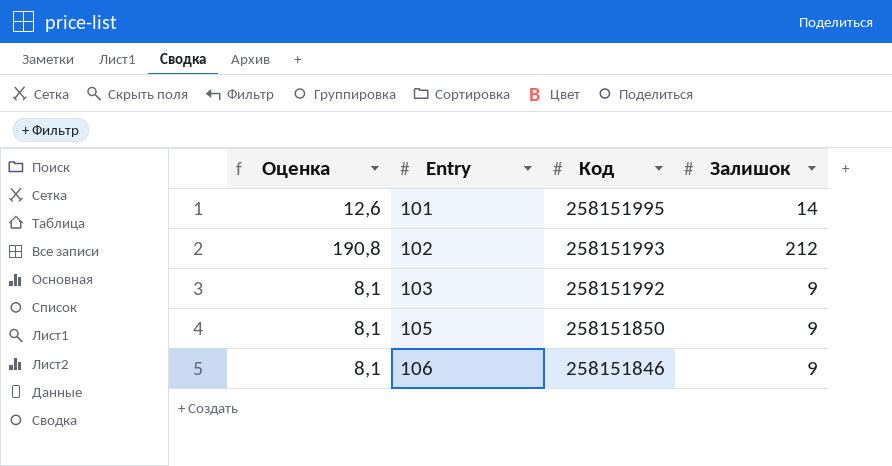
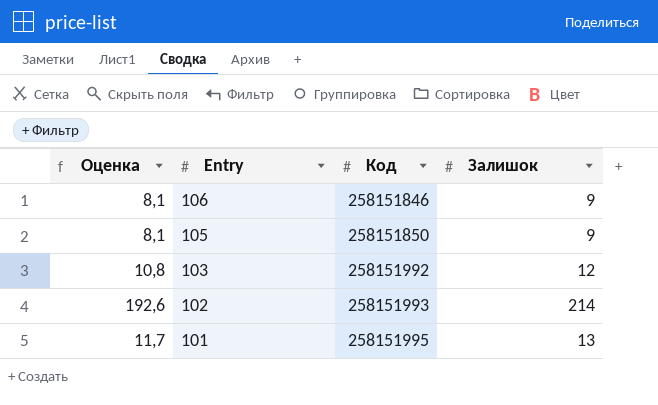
row order: Entry ascending -> Entry descending
103 | Оценка: 8,1 -> 10,8
103 | Залишок: 9 -> 12
102 | Оценка: 190,8 -> 192,6
102 | Залишок: 212 -> 214
101 | Оценка: 12,6 -> 11,7
101 | Залишок: 14 -> 13

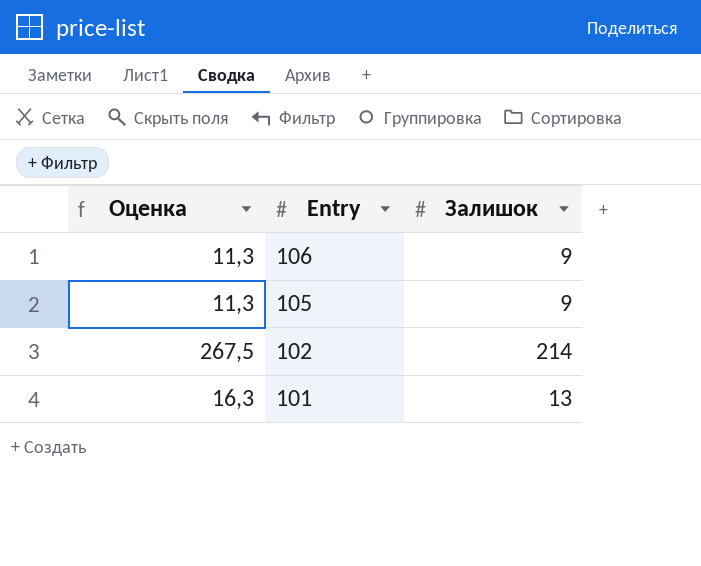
column Код | position: 3 -> none
column Оценка | formula: [Залишок] * 0,9 -> [Залишок] * 1,25
row 103: 10,8 | 258151992 | 12 -> none

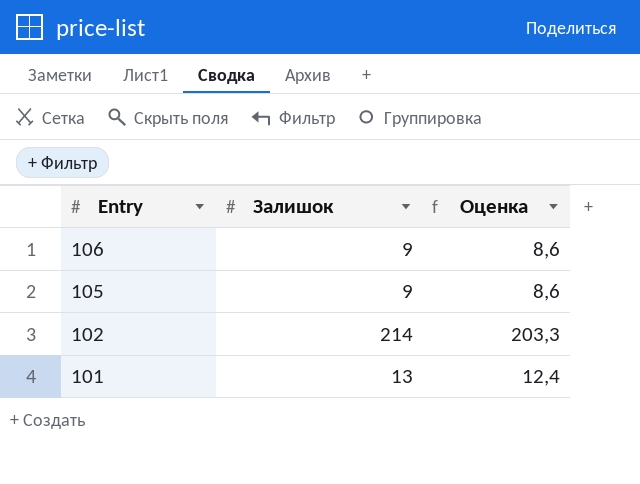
column Оценка | formula: [Залишок] * 1,25 -> [Залишок] * 0,95
column Оценка | position: 1 -> 3

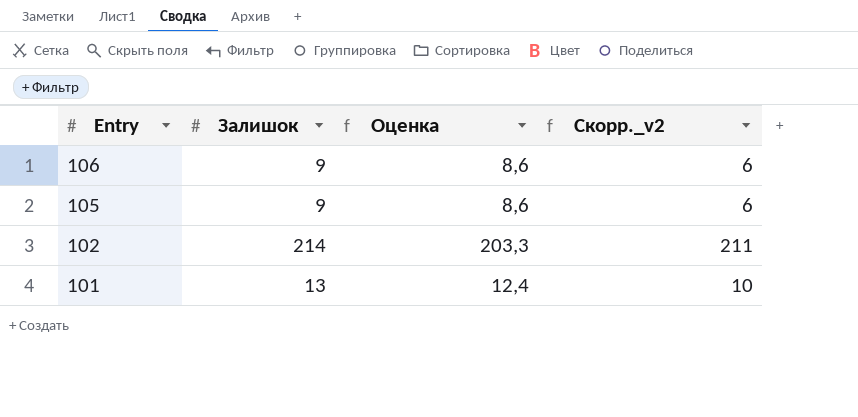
column Скорр._v2 | formula: none -> [Залишок] - 3

